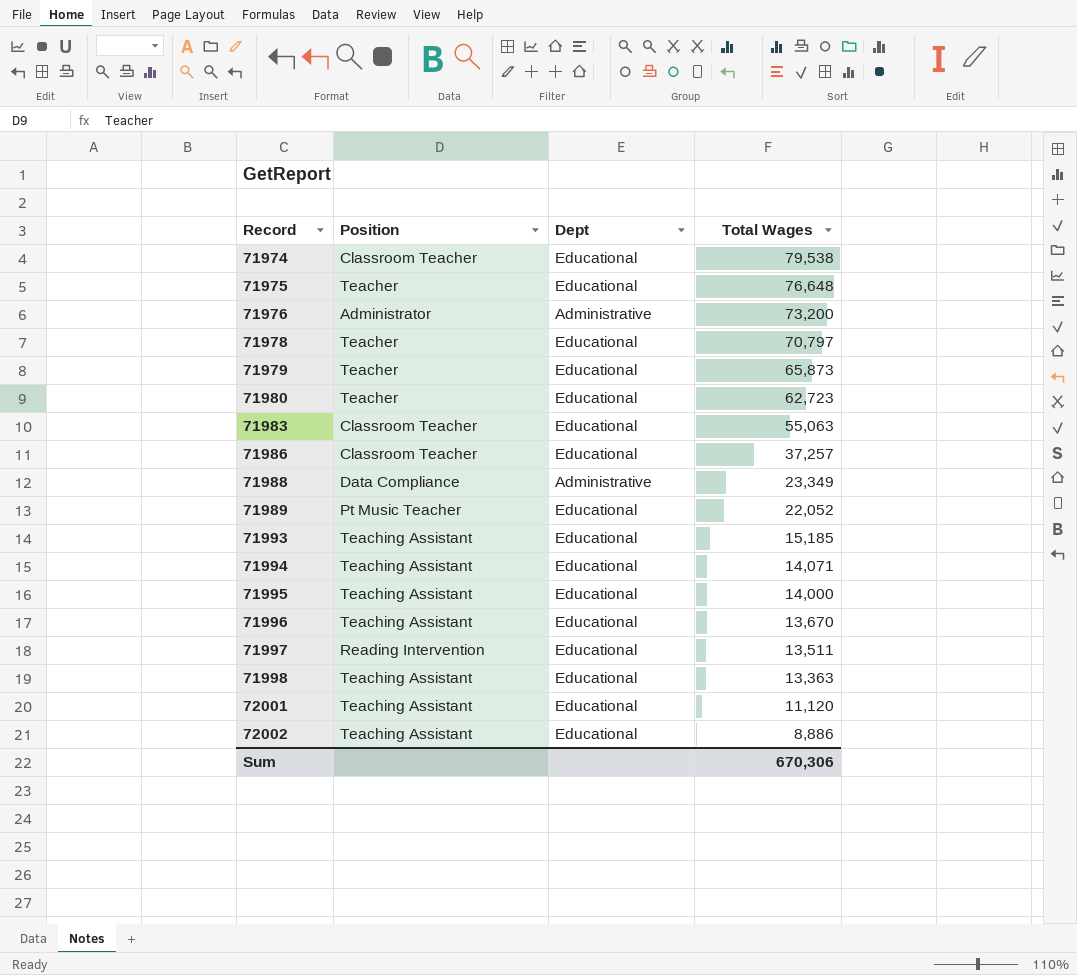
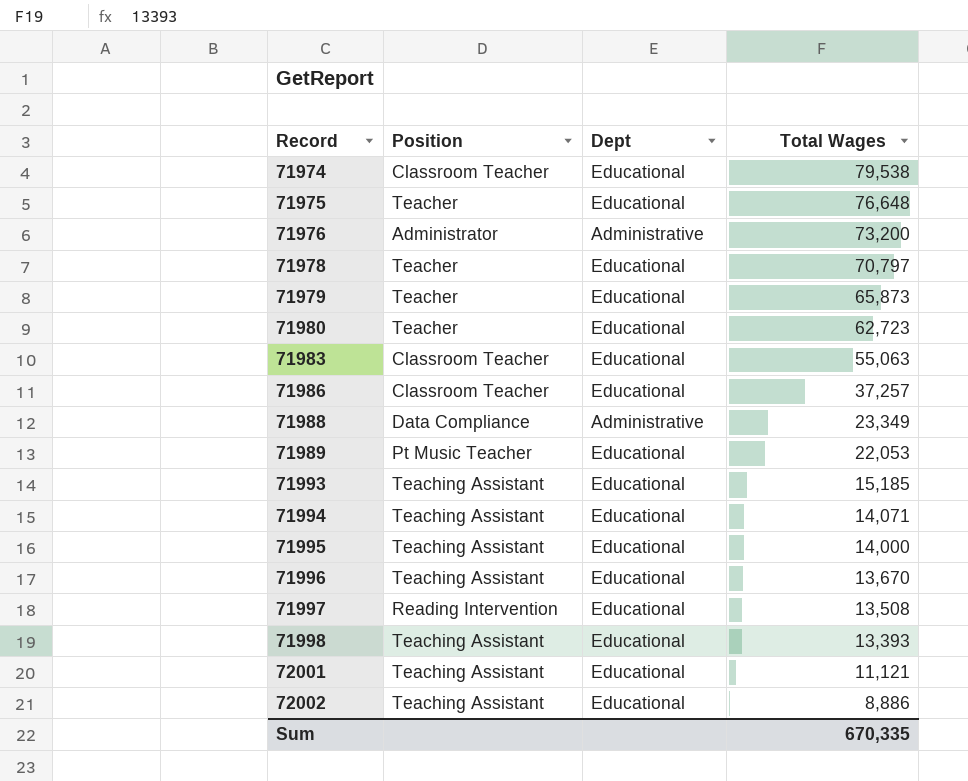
71989 | Total Wages: 22,052 -> 22,053
71997 | Total Wages: 13,511 -> 13,508
71998 | Total Wages: 13,363 -> 13,393
72001 | Total Wages: 11,120 -> 11,121
Sum | Total Wages: 670,306 -> 670,335

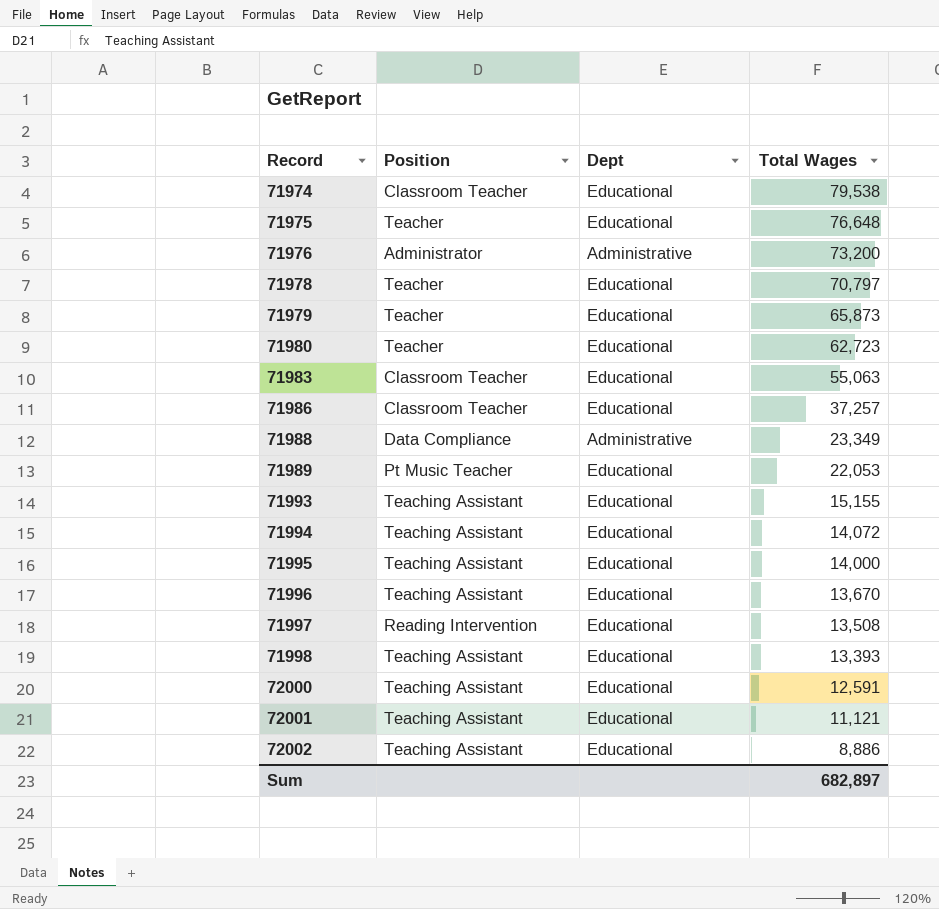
71993 | Total Wages: 15,185 -> 15,155
71994 | Total Wages: 14,071 -> 14,072
row 72000: none -> Teaching Assistant | Educational | 12,591
Sum | Total Wages: 670,335 -> 682,897

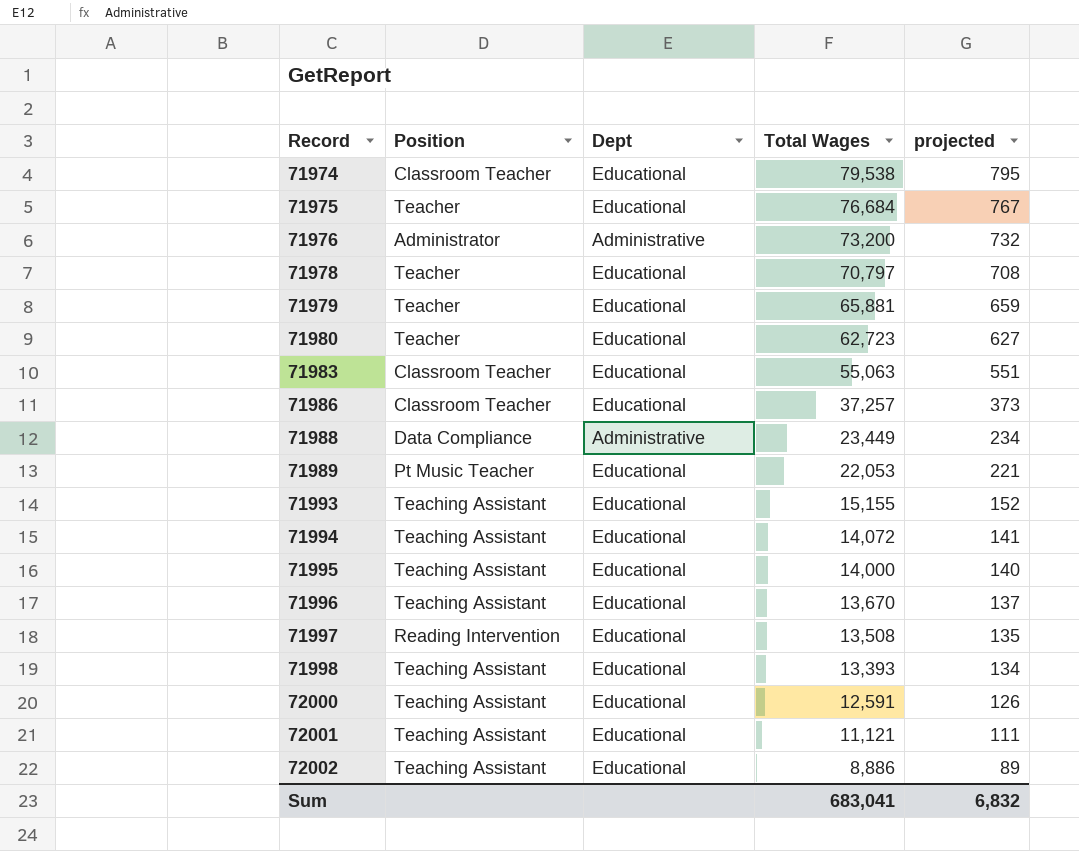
column projected | formula: none -> [Total Wages] * 0.01
71975 | Total Wages: 76,648 -> 76,684
71979 | Total Wages: 65,873 -> 65,881
71988 | Total Wages: 23,349 -> 23,449
Sum | Total Wages: 682,897 -> 683,041

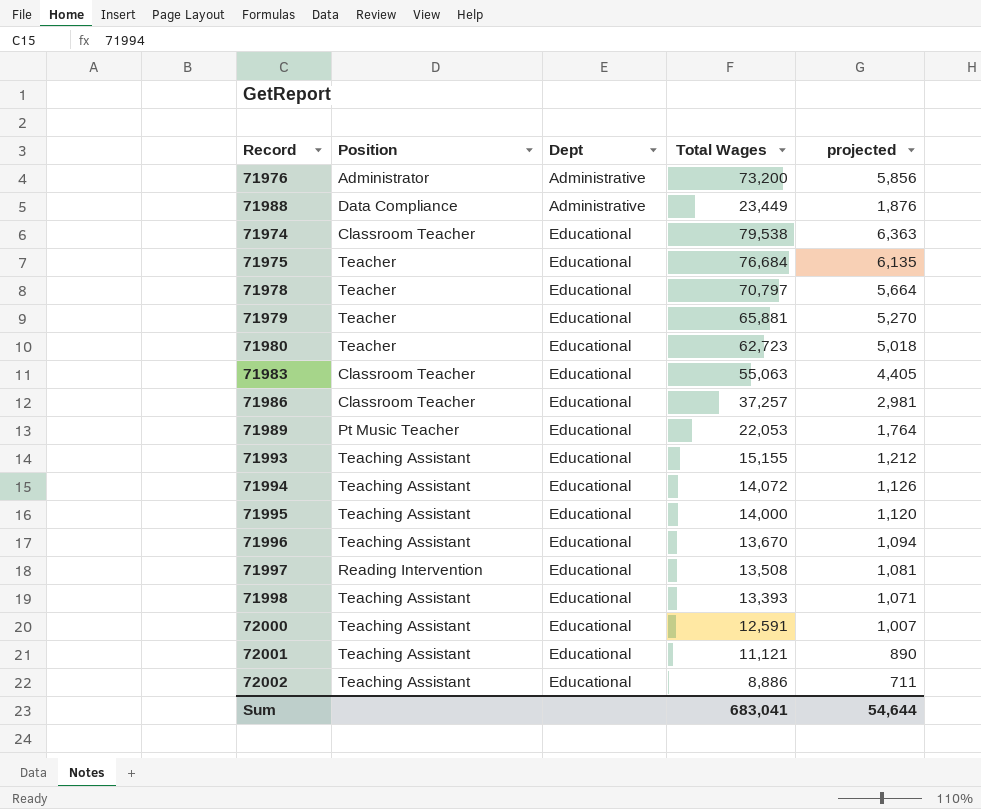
row order: Record ascending -> Dept ascending
column projected | formula: [Total Wages] * 0.01 -> [Total Wages] * 0.08
Sum | projected: 6,832 -> 54,644

